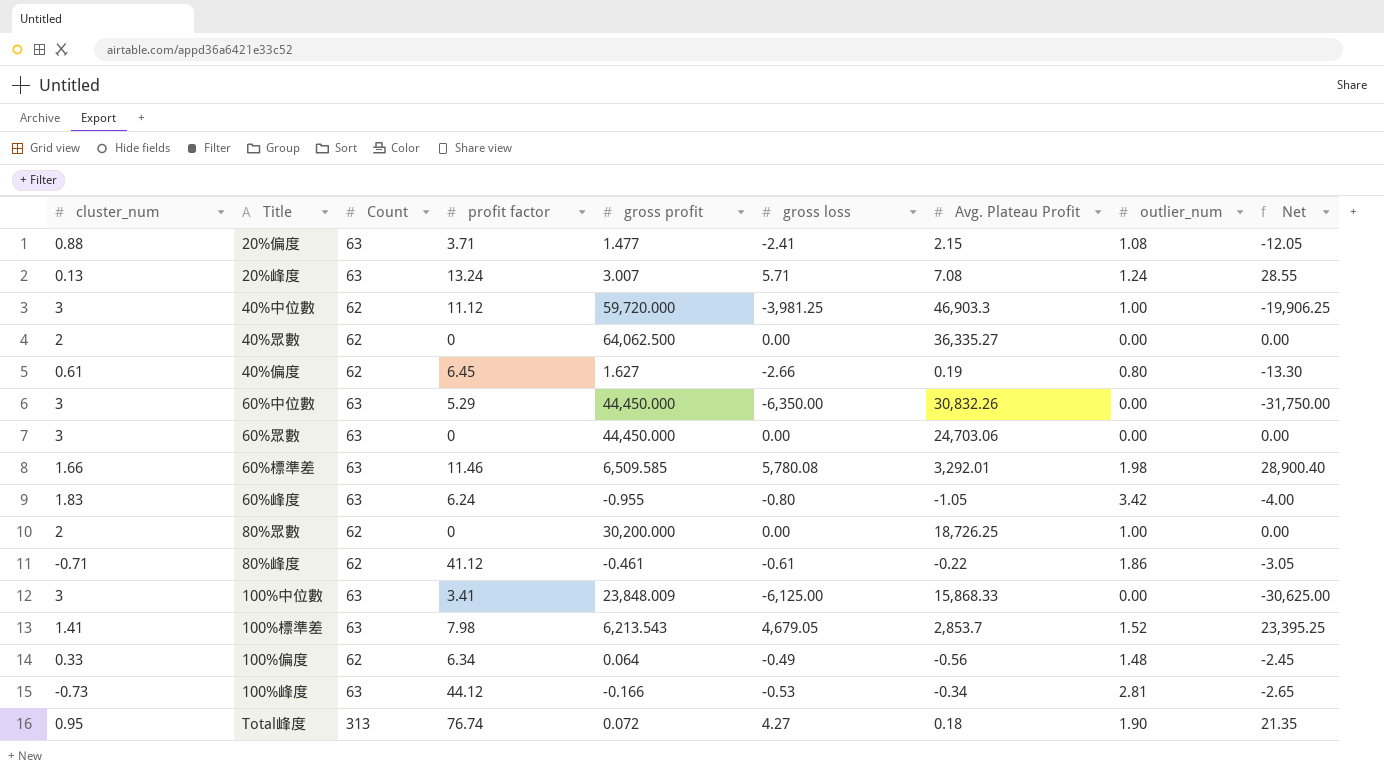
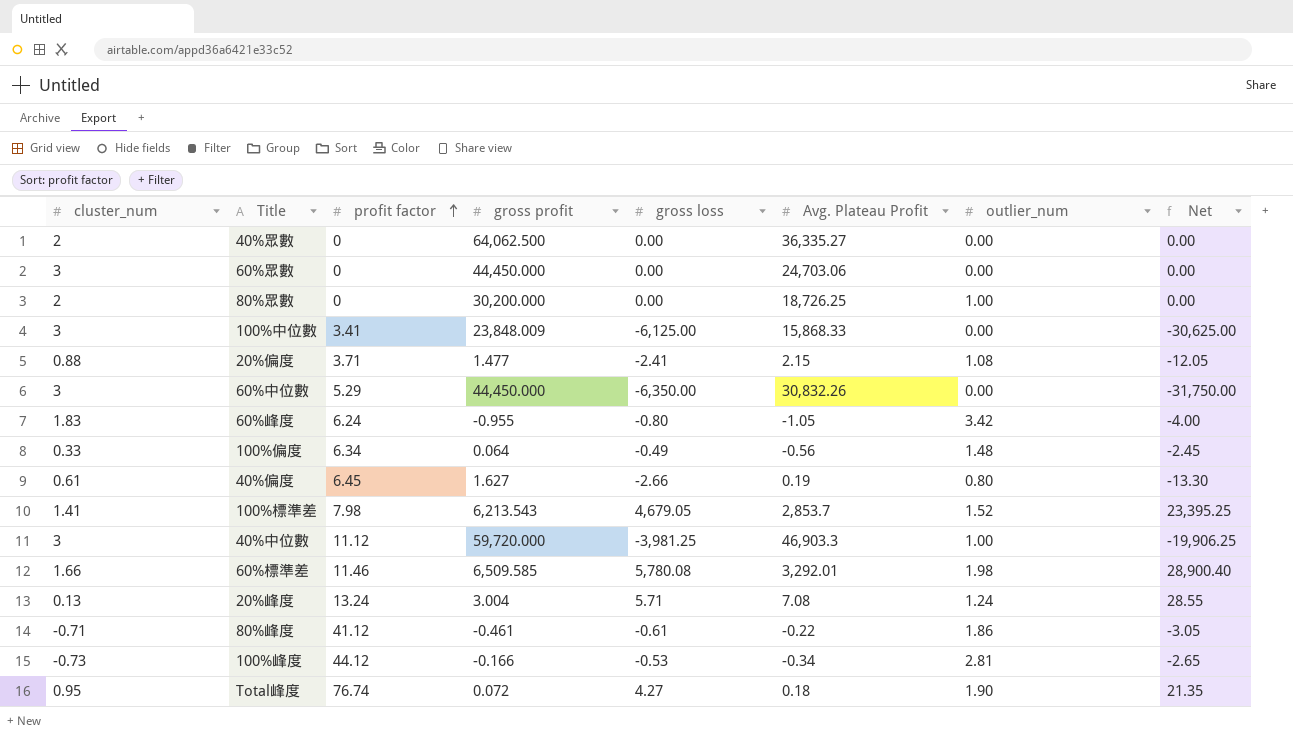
row order: none -> profit factor ascending
column Count | position: 3 -> none
20%峰度 | gross profit: 3.007 -> 3.004

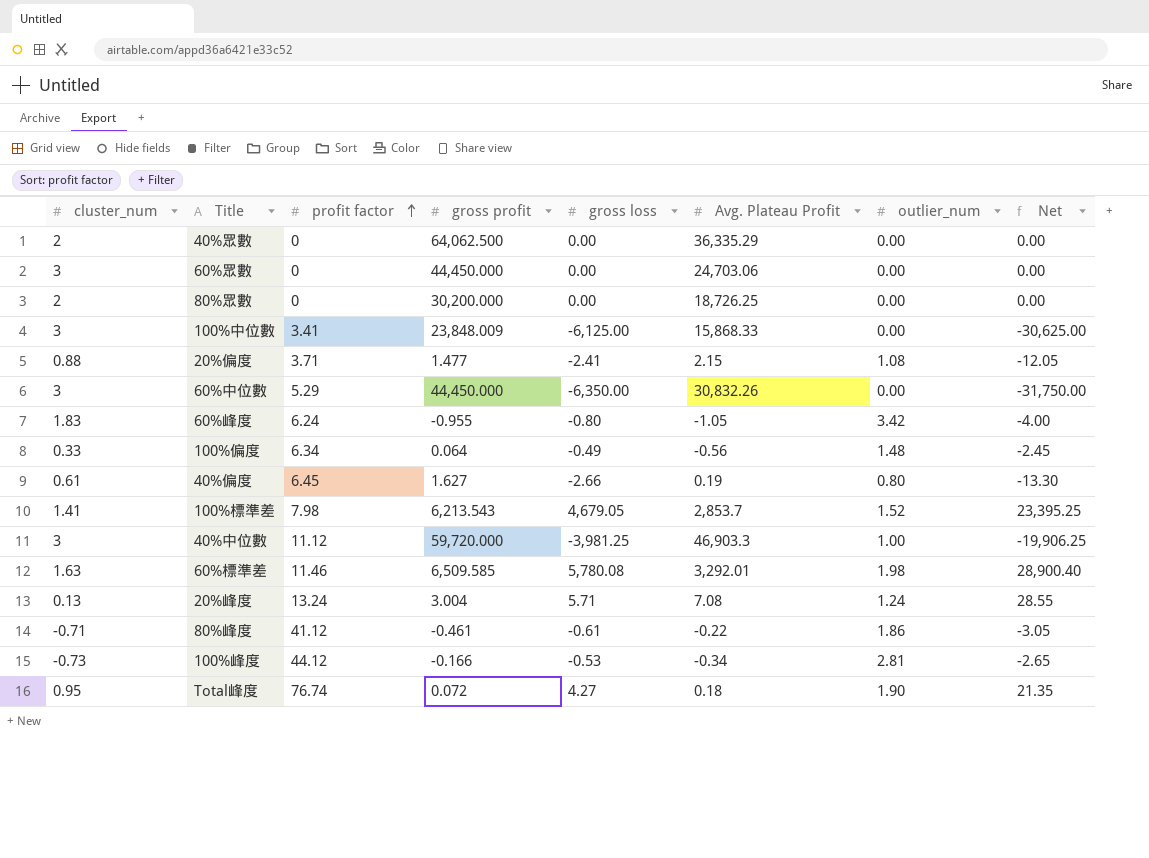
40%眾數 | Avg. Plateau Profit: 36,335.27 -> 36,335.29
80%眾數 | outlier_num: 1.00 -> 0.00
60%標準差 | cluster_num: 1.66 -> 1.63

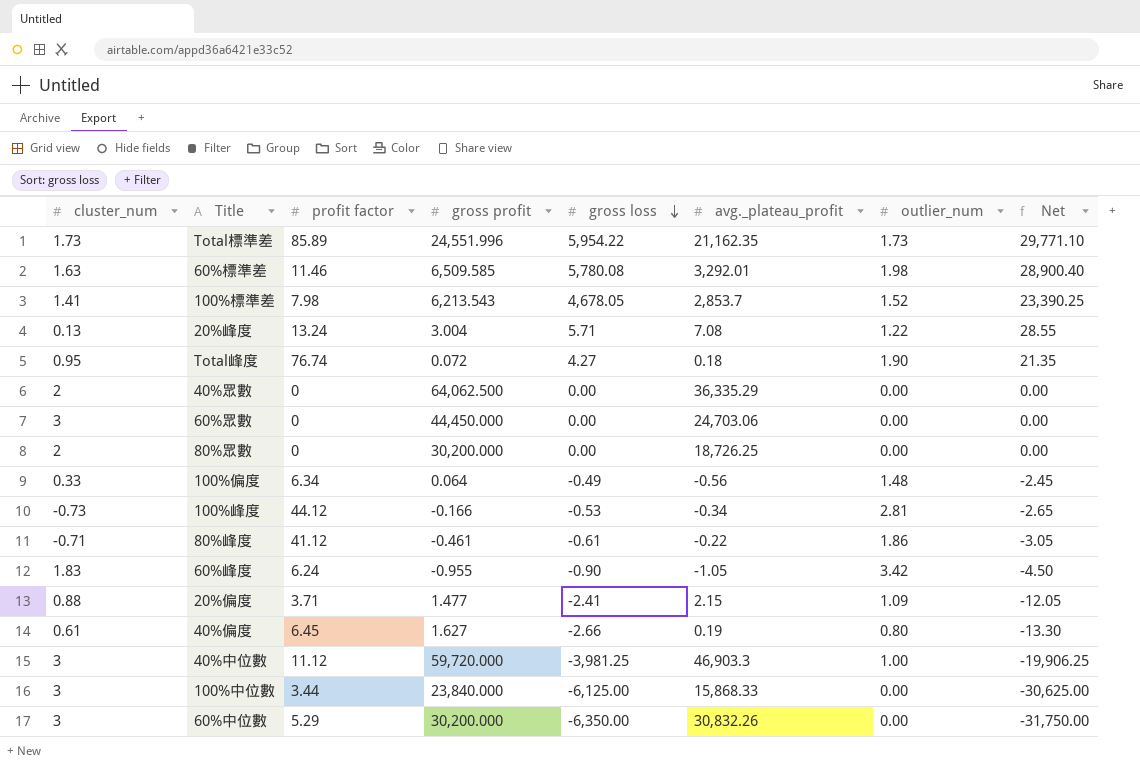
row order: profit factor ascending -> gross loss descending
column name: Avg. Plateau Profit -> avg._plateau_profit
row Total標準差: none -> 1.73 | 85.89 | 24,551.996 | 5,954.22 | 21,162.35 | 1.73 | 29,771.10
100%標準差 | gross loss: 4,679.05 -> 4,678.05
100%標準差 | Net: 23,395.25 -> 23,390.25
20%峰度 | outlier_num: 1.24 -> 1.22
60%峰度 | gross loss: -0.80 -> -0.90
60%峰度 | Net: -4.00 -> -4.50
20%偏度 | outlier_num: 1.08 -> 1.09
100%中位數 | profit factor: 3.41 -> 3.44
100%中位數 | gross profit: 23,848.009 -> 23,840.000
60%中位數 | gross profit: 44,450.000 -> 30,200.000

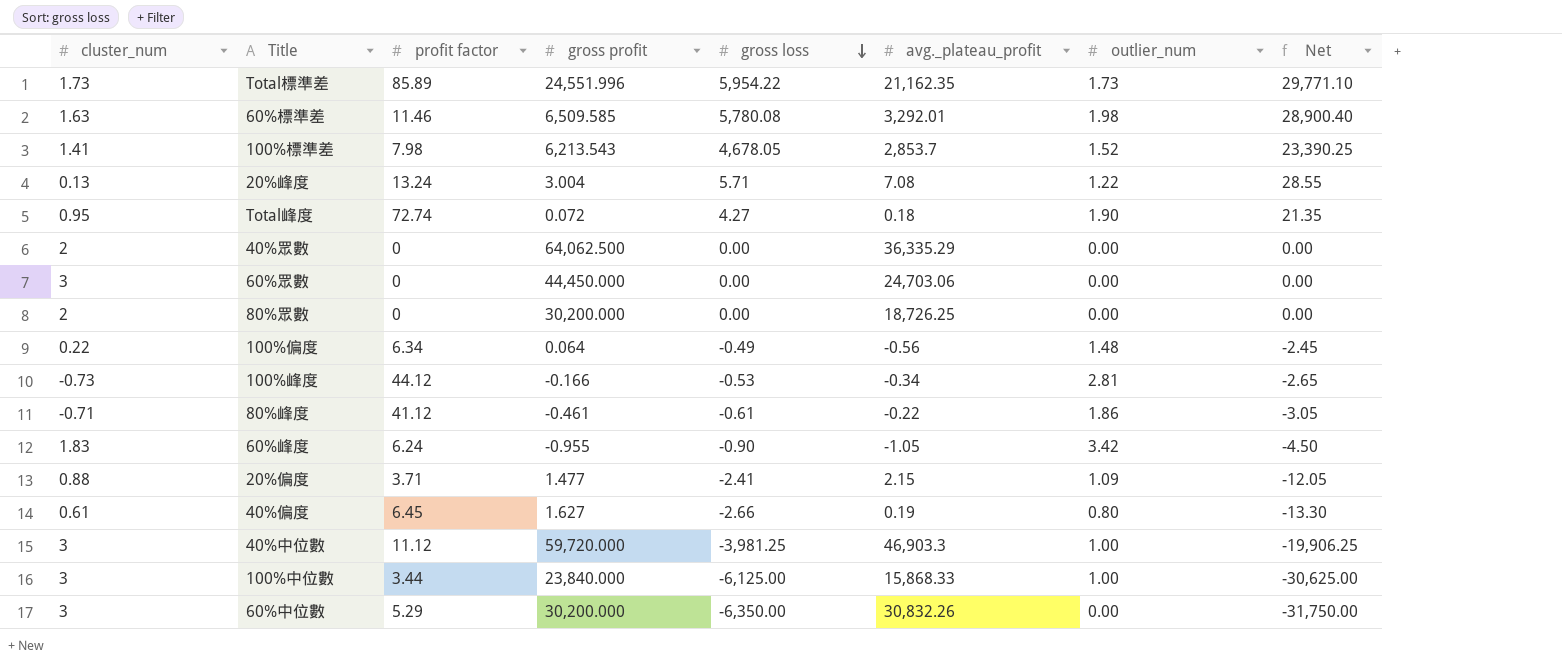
Total峰度 | profit factor: 76.74 -> 72.74
100%偏度 | cluster_num: 0.33 -> 0.22
100%中位數 | outlier_num: 0.00 -> 1.00

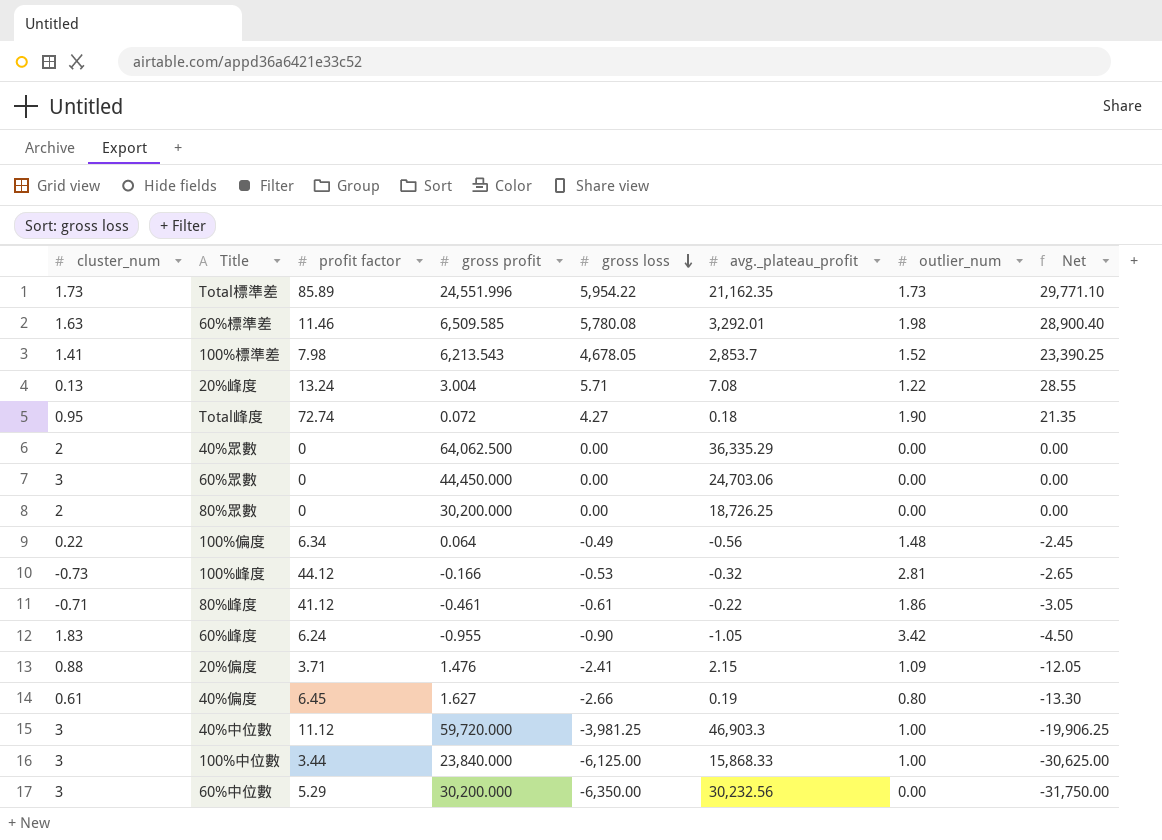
100%峰度 | avg._plateau_profit: -0.34 -> -0.32
20%偏度 | gross profit: 1.477 -> 1.476
60%中位數 | avg._plateau_profit: 30,832.26 -> 30,232.56

